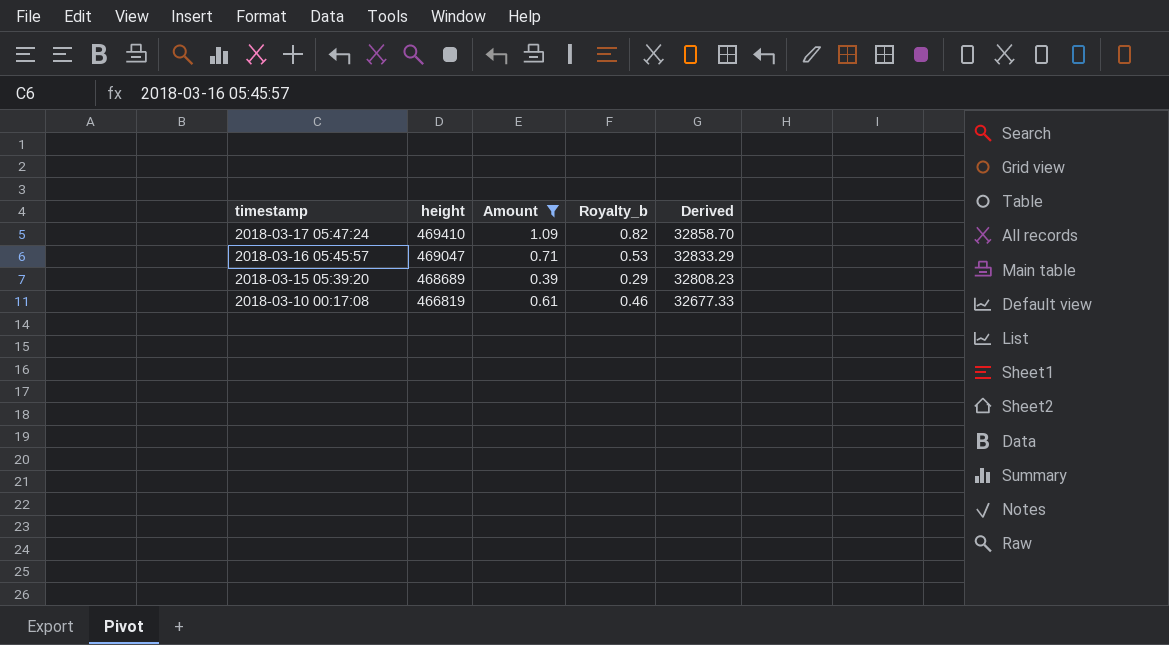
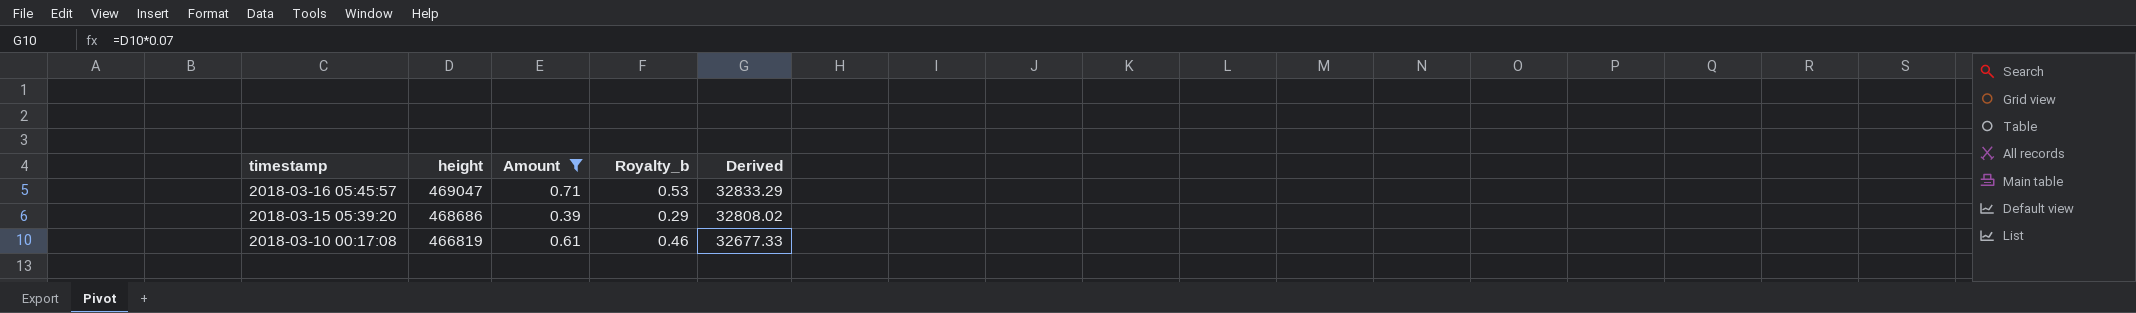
row 2018-03-17 05:47:24: 469410 | 1.09 | 0.82 | 32858.70 -> none
2018-03-15 05:39:20 | height: 468689 -> 468686
2018-03-15 05:39:20 | Derived: 32808.23 -> 32808.02

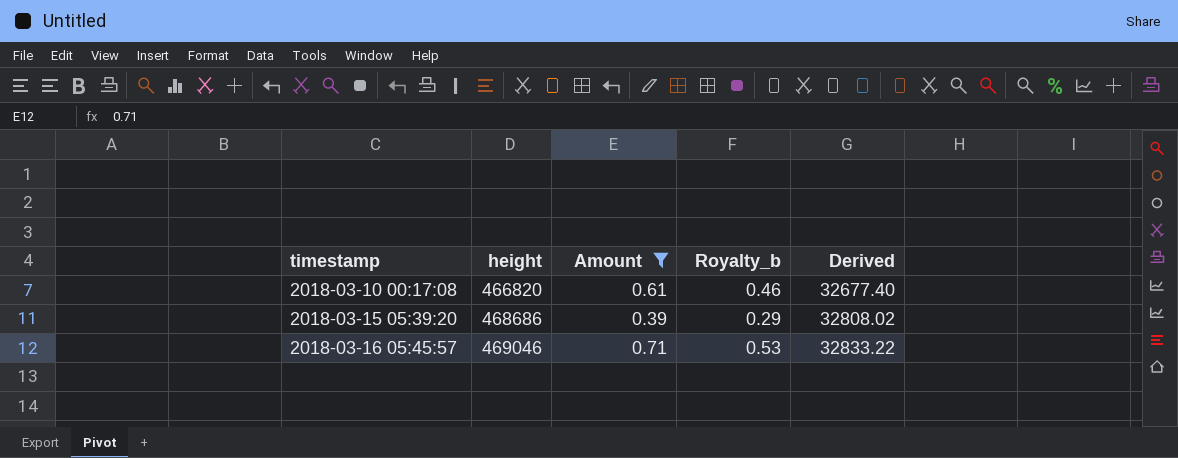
row order: timestamp descending -> timestamp ascending
2018-03-10 00:17:08 | height: 466819 -> 466820
2018-03-10 00:17:08 | Derived: 32677.33 -> 32677.40
2018-03-16 05:45:57 | height: 469047 -> 469046
2018-03-16 05:45:57 | Derived: 32833.29 -> 32833.22

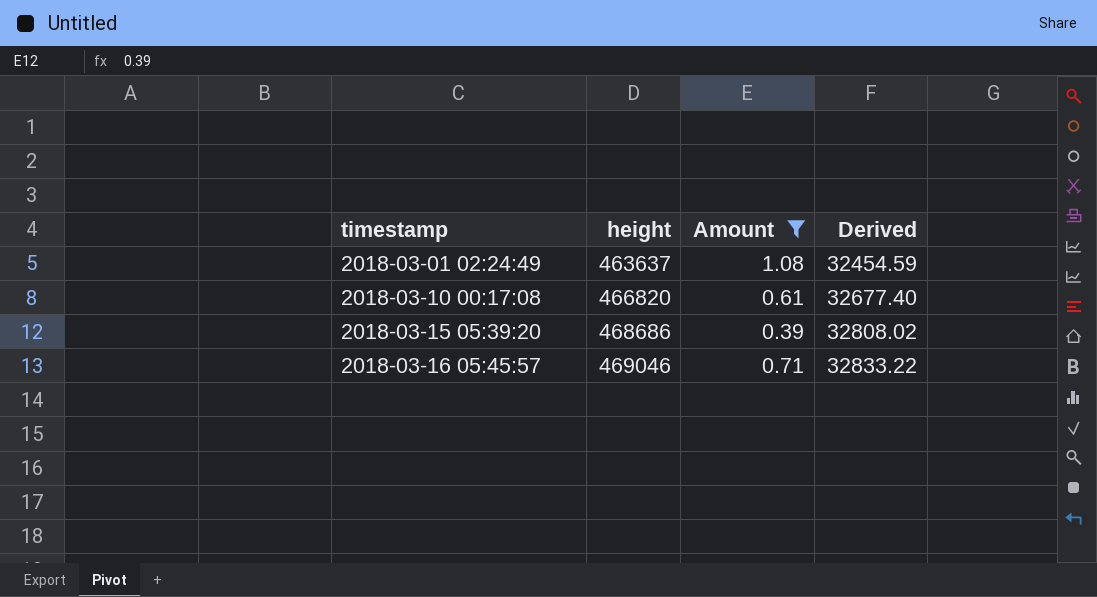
column Royalty_b | formula: [Amount] * 0.75 -> none
row 2018-03-01 02:24:49: none -> 463637 | 1.08 | 32454.59

